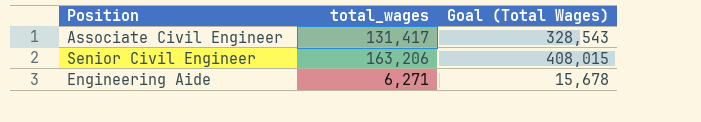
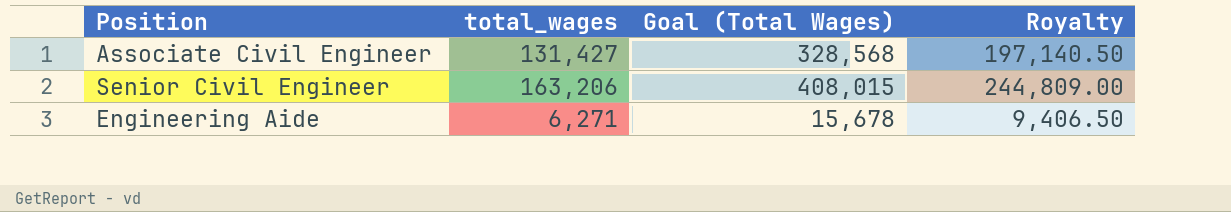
column Royalty | formula: none -> [total_wages] * 1.5
Associate Civil Engineer | total_wages: 131,417 -> 131,427
Associate Civil Engineer | Goal (Total Wages): 328,543 -> 328,568

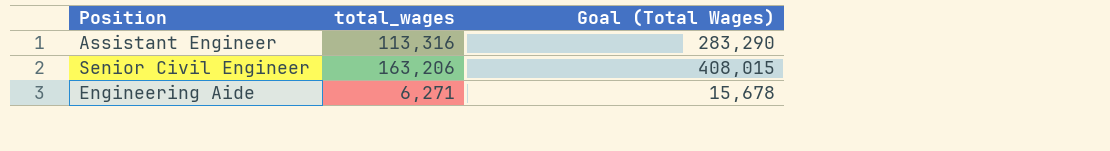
column Royalty | formula: [total_wages] * 1.5 -> none
row Associate Civil Engineer: 131,427 | 328,568 | 197,140.50 -> none
row Assistant Engineer: none -> 113,316 | 283,290

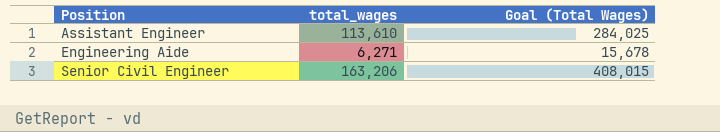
row order: none -> Position ascending
Assistant Engineer | total_wages: 113,316 -> 113,610
Assistant Engineer | Goal (Total Wages): 283,290 -> 284,025

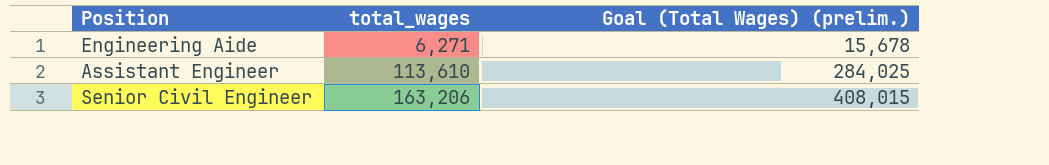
row order: Position ascending -> total_wages ascending
column name: Goal (Total Wages) -> Goal (Total Wages) (prelim.)

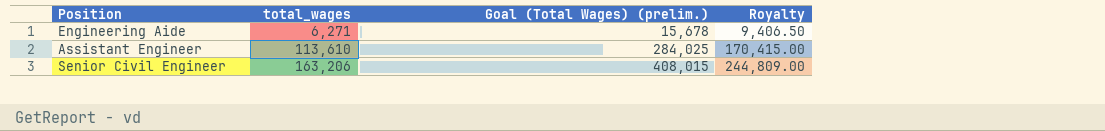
column Royalty | formula: none -> [total_wages] * 1.5

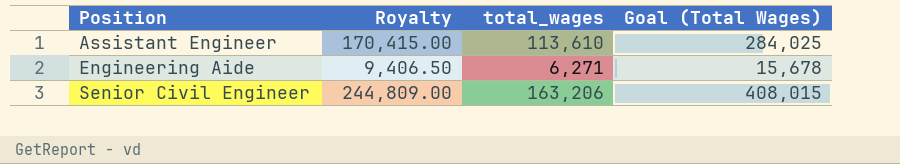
row order: total_wages ascending -> Position ascending
column Royalty | position: 4 -> 2
column name: Goal (Total Wages) (prelim.) -> Goal (Total Wages)

